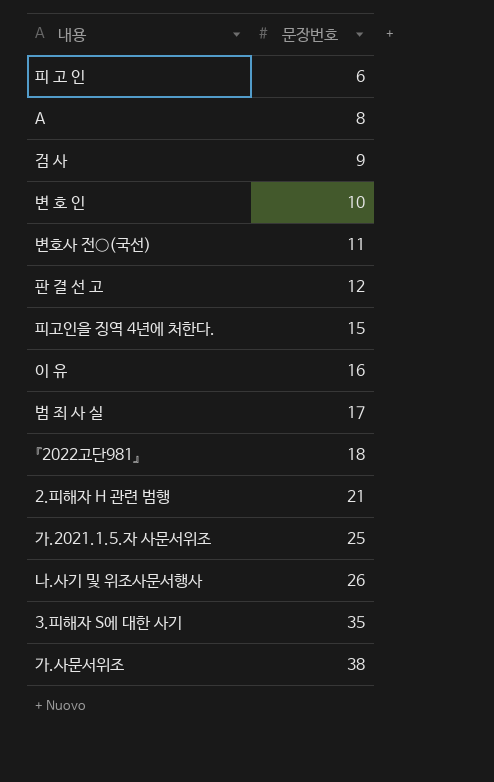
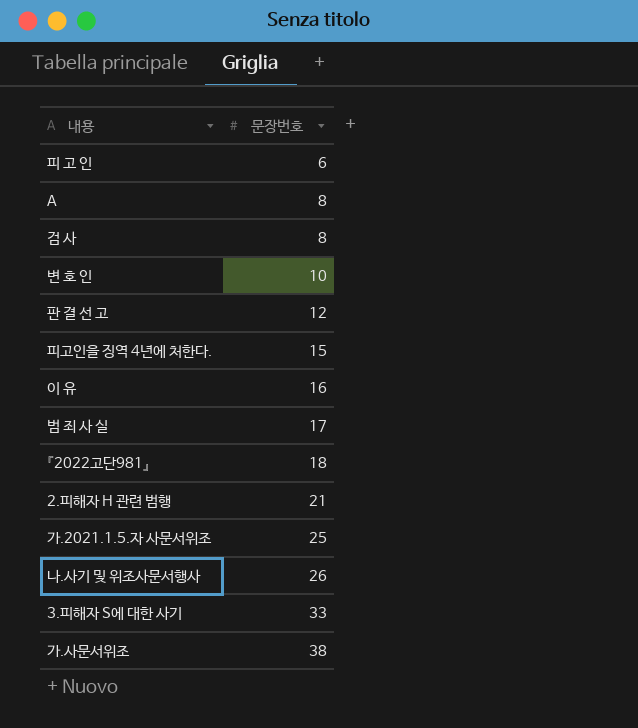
row 변호사 전○(국선): 11 -> none
검 사 | 문장번호: 9 -> 8
3.피해자 S에 대한 사기 | 문장번호: 35 -> 33

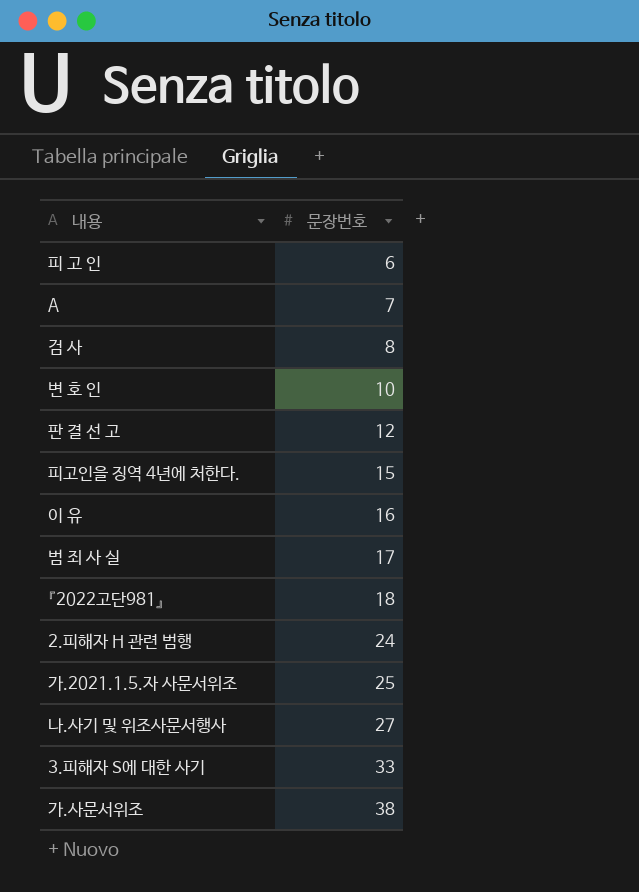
A | 문장번호: 8 -> 7
2.피해자 H 관련 범행 | 문장번호: 21 -> 24
나.사기 및 위조사문서행사 | 문장번호: 26 -> 27

